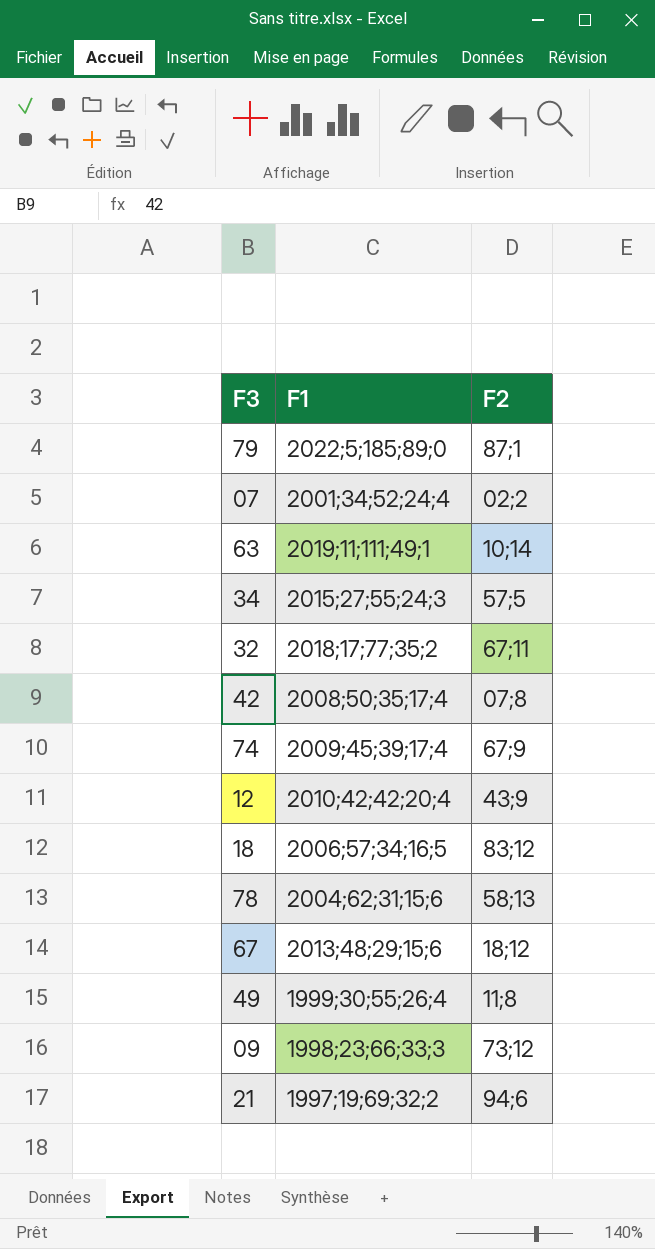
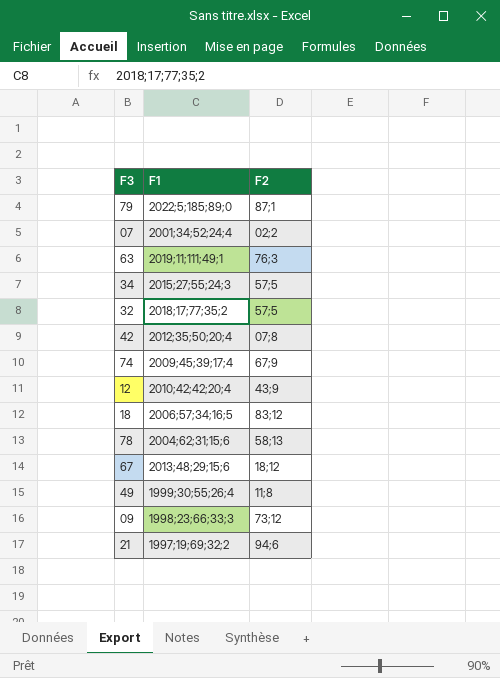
63 | F2: 10;14 -> 76;3
32 | F2: 67;11 -> 57;5
42 | F1: 2008;50;35;17;4 -> 2012;35;50;20;4

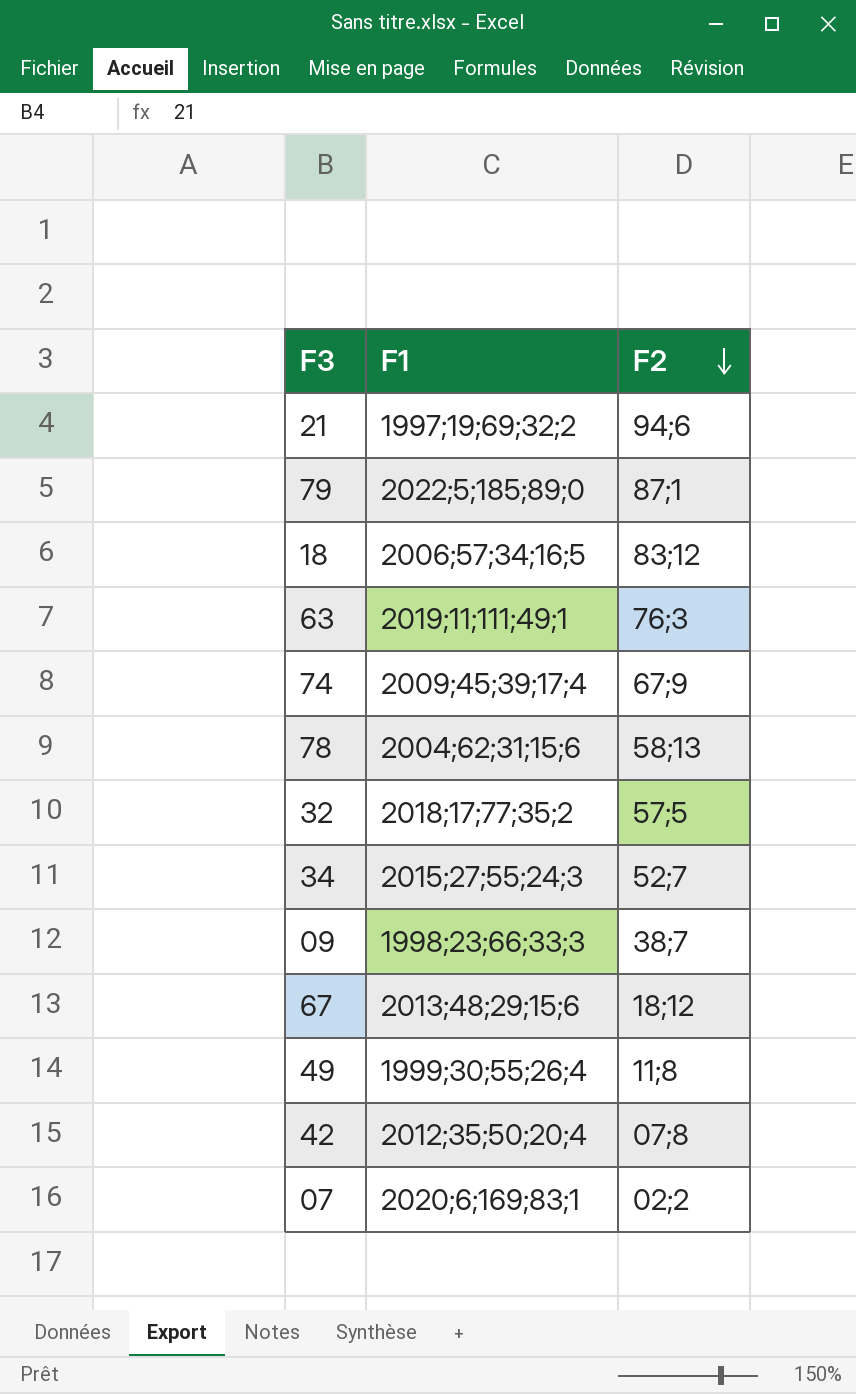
row order: none -> F2 descending
row 12: 2010;42;42;20;4 | 43;9 -> none
34 | F2: 57;5 -> 52;7
09 | F2: 73;12 -> 38;7
07 | F1: 2001;34;52;24;4 -> 2020;6;169;83;1

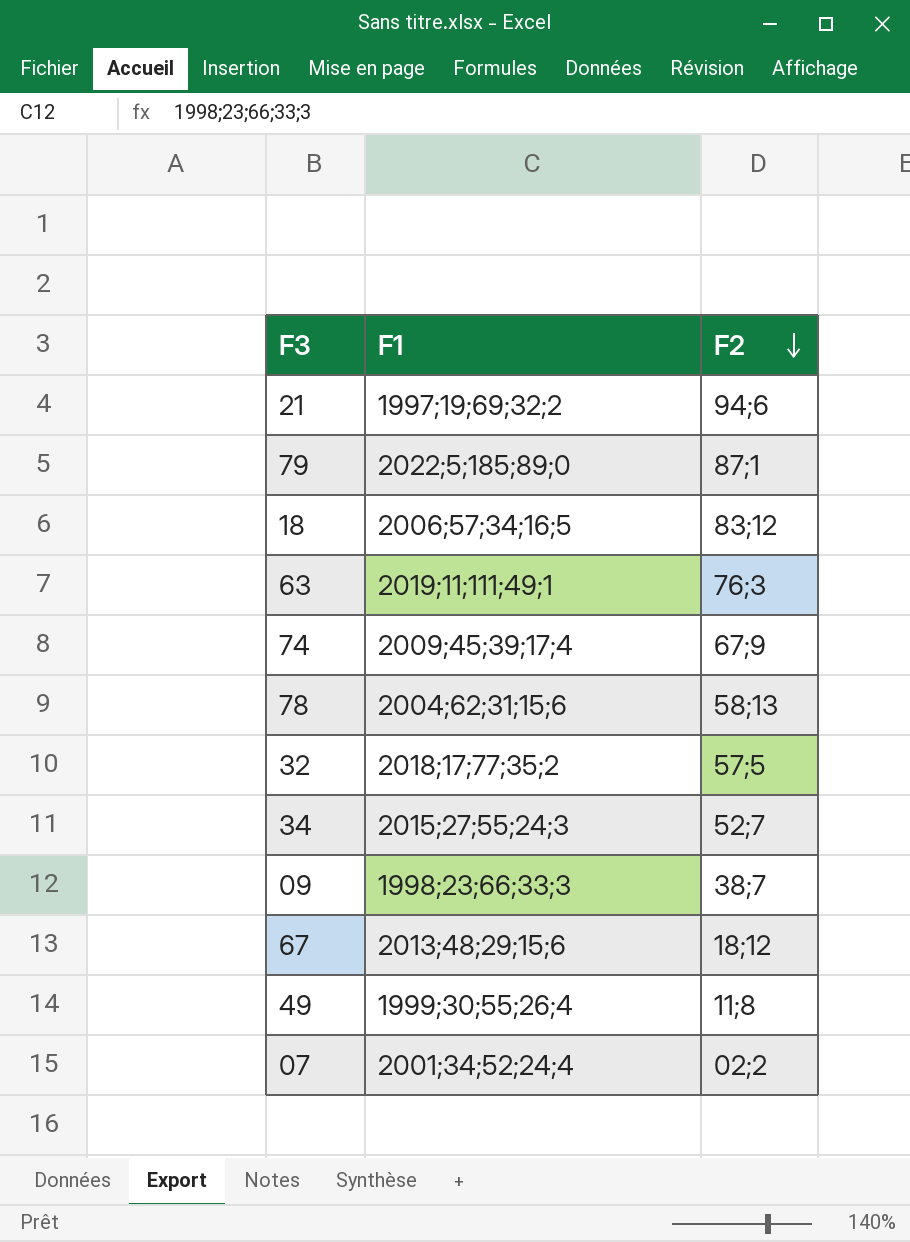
row 42: 2012;35;50;20;4 | 07;8 -> none
07 | F1: 2020;6;169;83;1 -> 2001;34;52;24;4

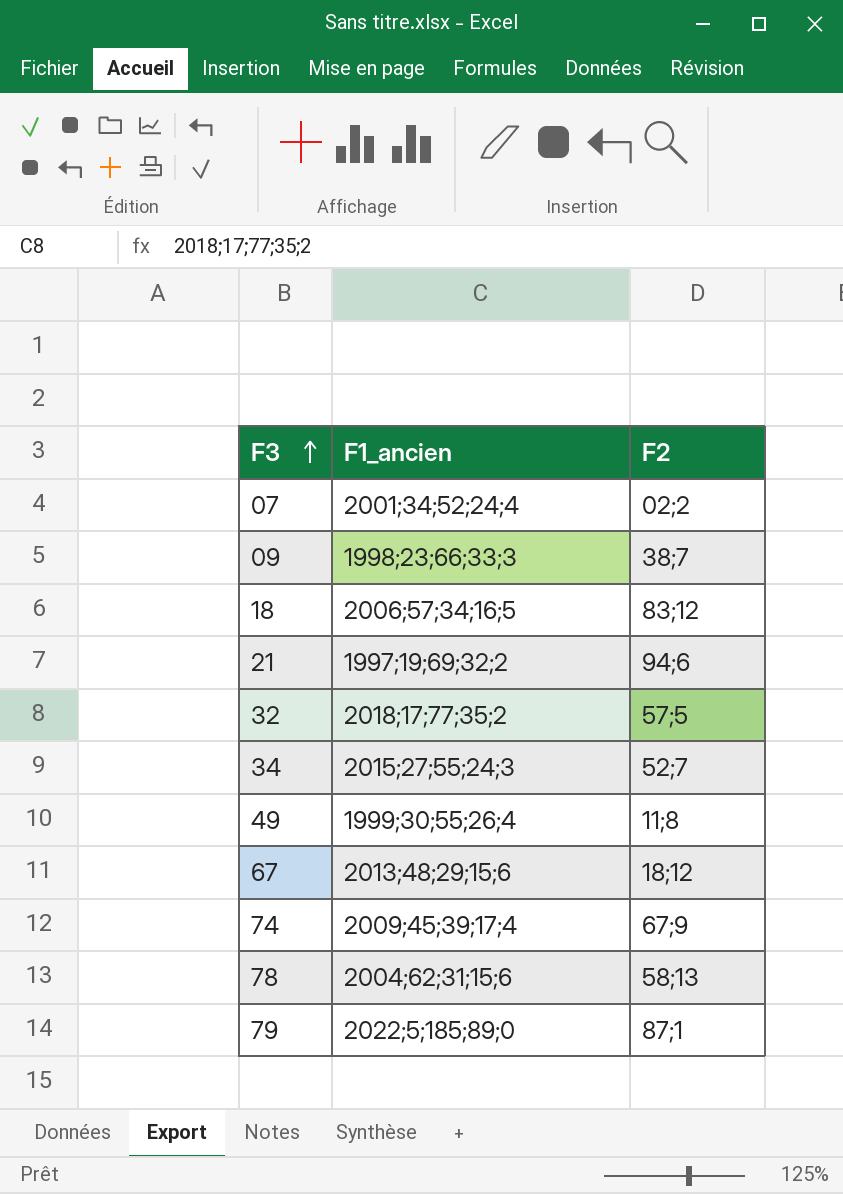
row order: F2 descending -> F3 ascending
column name: F1 -> F1_ancien
row 63: 2019;11;111;49;1 | 76;3 -> none

